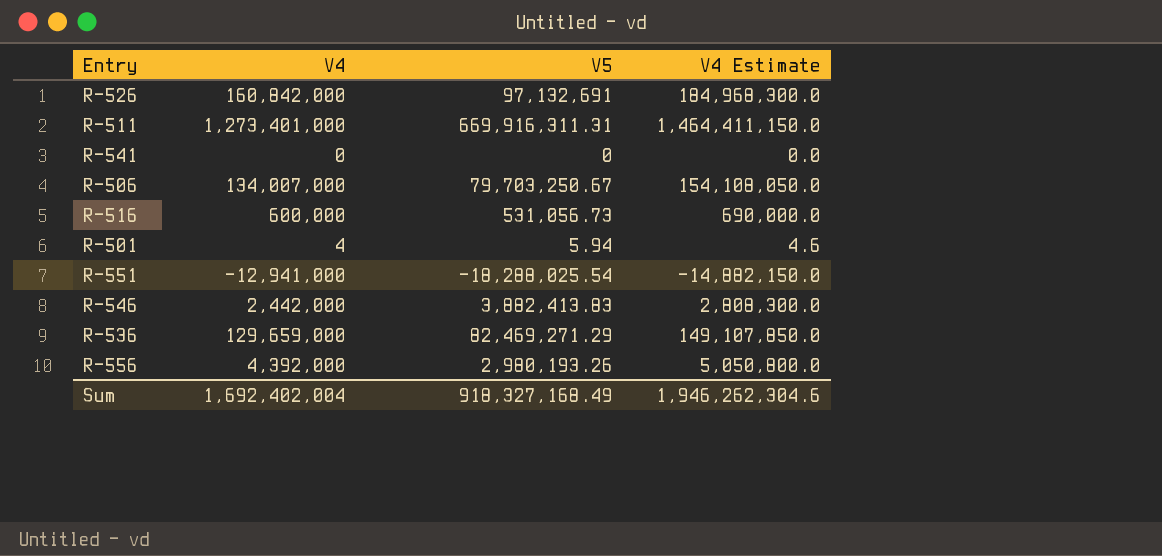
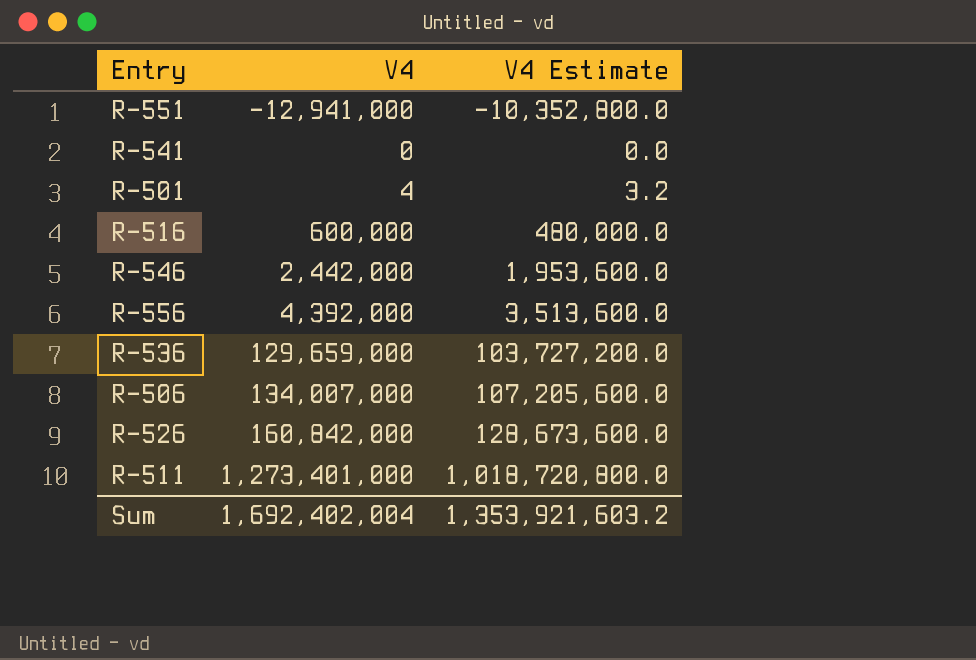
row order: none -> V4 ascending
column V5 | position: 3 -> none
column V4 Estimate | formula: [V4] * 1.15 -> [V4] * 0.8
Sum | V4 Estimate: 1,946,262,304.6 -> 1,353,921,603.2

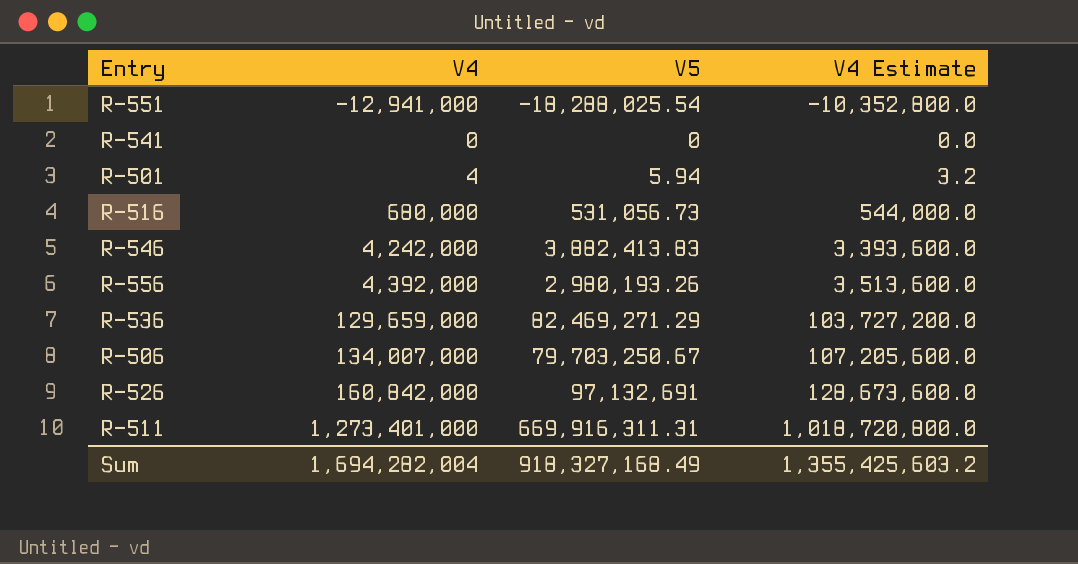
column V5 | position: none -> 3
R-516 | V4: 600,000 -> 680,000
R-516 | V4 Estimate: 480,000.0 -> 544,000.0
R-546 | V4: 2,442,000 -> 4,242,000
R-546 | V4 Estimate: 1,953,600.0 -> 3,393,600.0
Sum | V4: 1,692,402,004 -> 1,694,282,004
Sum | V4 Estimate: 1,353,921,603.2 -> 1,355,425,603.2

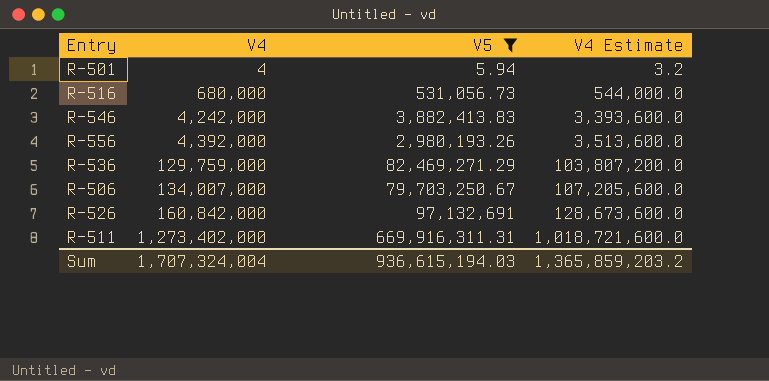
filter: none -> V5 >= 5.94
R-536 | V4: 129,659,000 -> 129,759,000
R-536 | V4 Estimate: 103,727,200.0 -> 103,807,200.0
R-511 | V4: 1,273,401,000 -> 1,273,402,000
R-511 | V4 Estimate: 1,018,720,800.0 -> 1,018,721,600.0
Sum | V4: 1,694,282,004 -> 1,707,324,004
Sum | V5: 918,327,168.49 -> 936,615,194.03
Sum | V4 Estimate: 1,355,425,603.2 -> 1,365,859,203.2

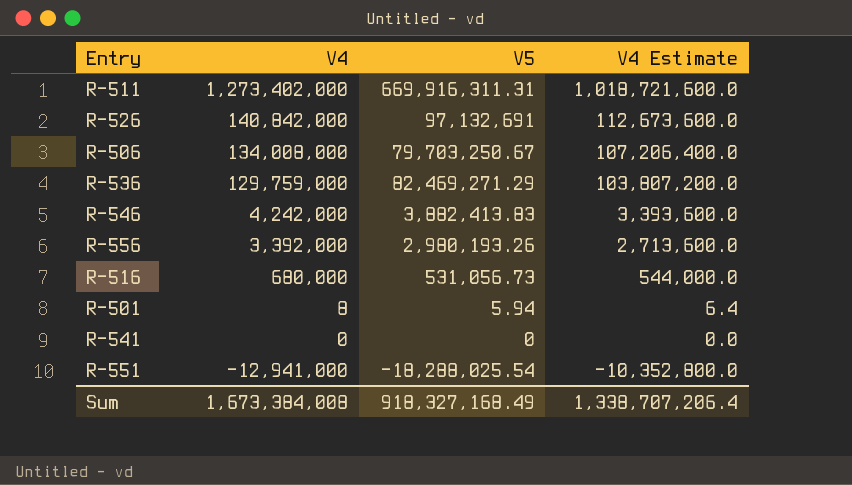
filter: V5 >= 5.94 -> none
row order: V4 ascending -> V4 descending
R-526 | V4: 160,842,000 -> 140,842,000
R-526 | V4 Estimate: 128,673,600.0 -> 112,673,600.0
R-506 | V4: 134,007,000 -> 134,008,000
R-506 | V4 Estimate: 107,205,600.0 -> 107,206,400.0
R-556 | V4: 4,392,000 -> 3,392,000
R-556 | V4 Estimate: 3,513,600.0 -> 2,713,600.0
R-501 | V4: 4 -> 8
R-501 | V4 Estimate: 3.2 -> 6.4
Sum | V4: 1,707,324,004 -> 1,673,384,008
Sum | V5: 936,615,194.03 -> 918,327,168.49
Sum | V4 Estimate: 1,365,859,203.2 -> 1,338,707,206.4

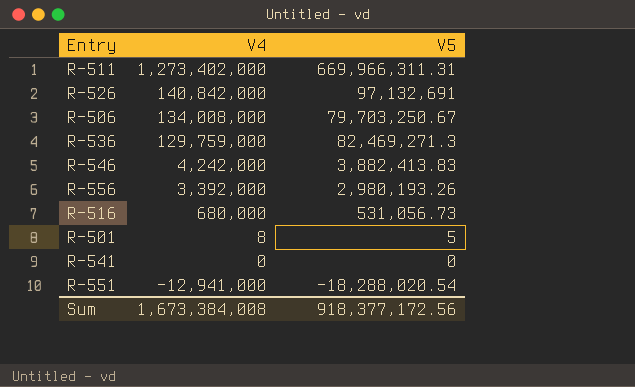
column V4 Estimate | formula: [V4] * 0.8 -> none
R-511 | V5: 669,916,311.31 -> 669,966,311.31
R-536 | V5: 82,469,271.29 -> 82,469,271.3
R-501 | V5: 5.94 -> 5
R-551 | V5: -18,288,025.54 -> -18,288,020.54
Sum | V5: 918,327,168.49 -> 918,377,172.56

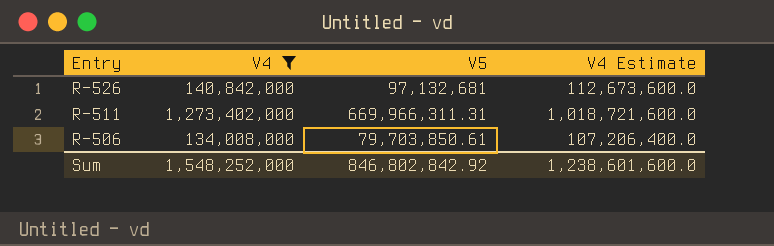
filter: none -> V4 >= 134,008,000
row order: V4 descending -> Entry descending
column V4 Estimate | formula: none -> [V4] * 0.8
R-526 | V5: 97,132,691 -> 97,132,681
R-506 | V5: 79,703,250.67 -> 79,703,850.61
Sum | V4: 1,673,384,008 -> 1,548,252,000
Sum | V5: 918,377,172.56 -> 846,802,842.92

